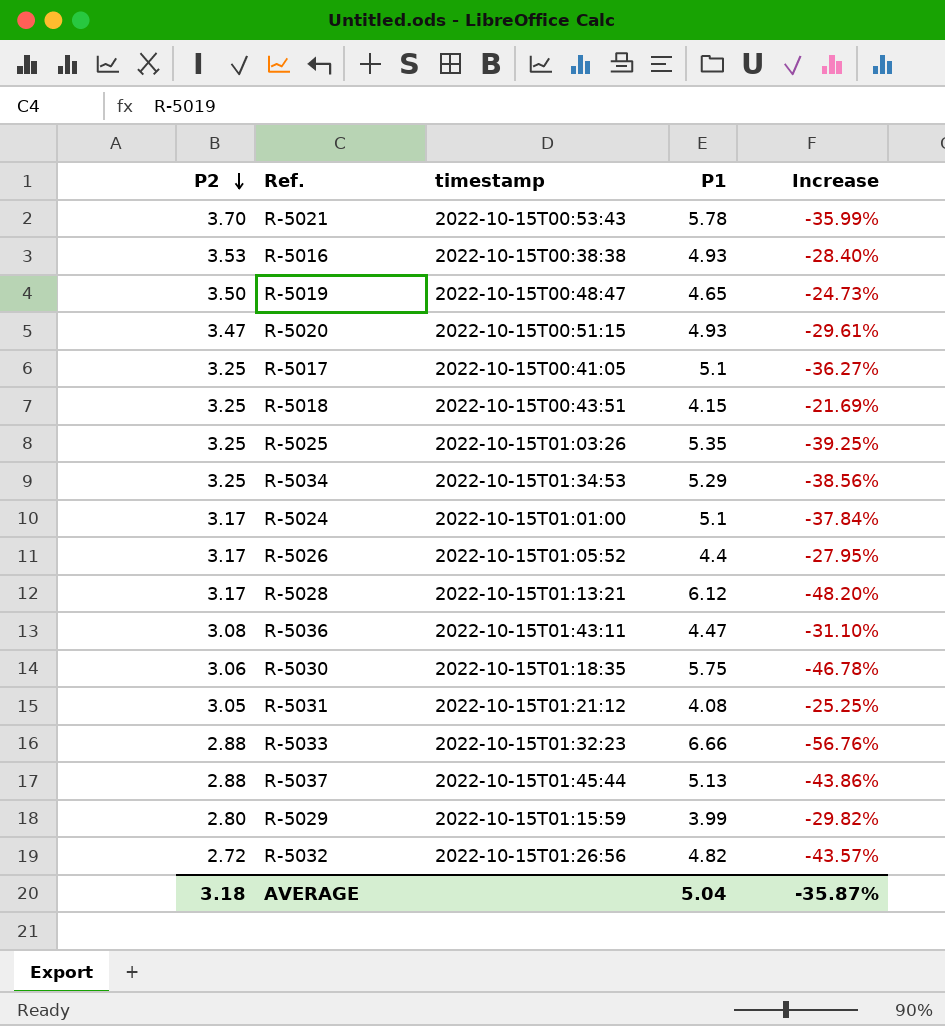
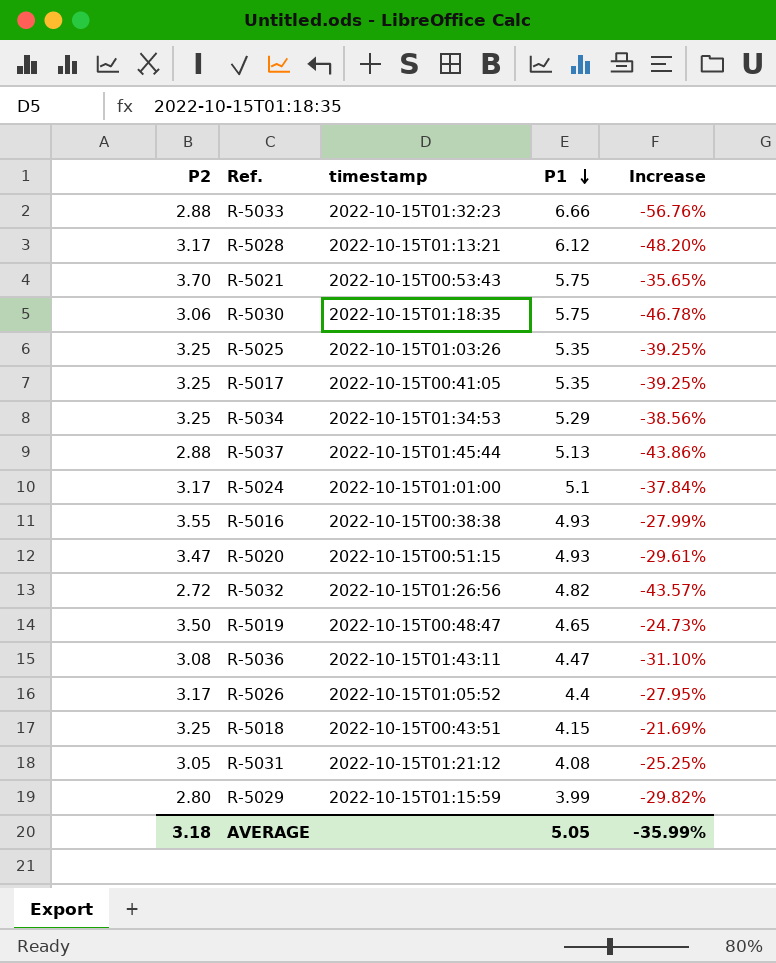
row order: P2 descending -> P1 descending
R-5021 | P1: 5.78 -> 5.75
R-5021 | Increase: -35.99% -> -35.65%
R-5017 | P1: 5.1 -> 5.35
R-5017 | Increase: -36.27% -> -39.25%
R-5016 | P2: 3.53 -> 3.55
R-5016 | Increase: -28.40% -> -27.99%
AVERAGE | P1: 5.04 -> 5.05
AVERAGE | Increase: -35.87% -> -35.99%

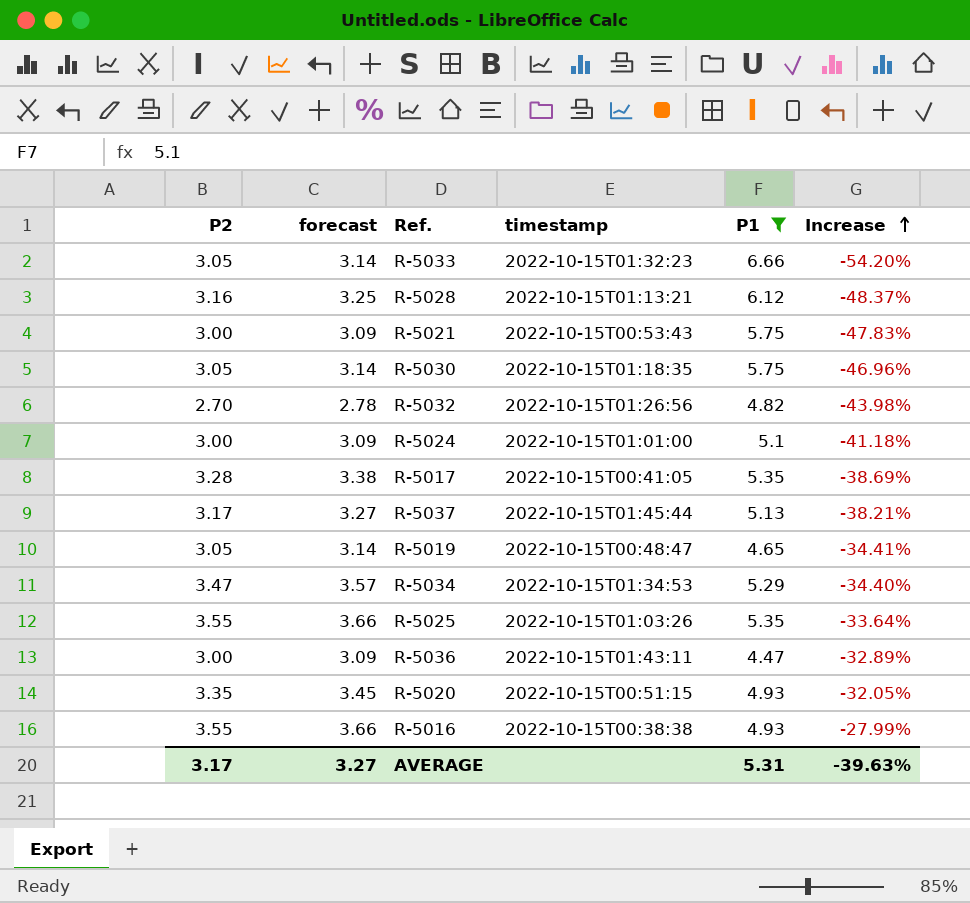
filter: none -> P1 >= 4.47
row order: P1 descending -> Increase ascending
column forecast | formula: none -> [P2] * 1.03
R-5033 | P2: 2.88 -> 3.05
R-5033 | Increase: -56.76% -> -54.20%
R-5028 | P2: 3.17 -> 3.16
R-5028 | Increase: -48.20% -> -48.37%
R-5021 | P2: 3.70 -> 3.00
R-5021 | Increase: -35.65% -> -47.83%
R-5030 | P2: 3.06 -> 3.05
R-5030 | Increase: -46.78% -> -46.96%
R-5032 | P2: 2.72 -> 2.70
R-5032 | Increase: -43.57% -> -43.98%
R-5024 | P2: 3.17 -> 3.00
R-5024 | Increase: -37.84% -> -41.18%
R-5017 | P2: 3.25 -> 3.28
R-5017 | Increase: -39.25% -> -38.69%
R-5037 | P2: 2.88 -> 3.17
R-5037 | Increase: -43.86% -> -38.21%
R-5019 | P2: 3.50 -> 3.05
R-5019 | Increase: -24.73% -> -34.41%
R-5034 | P2: 3.25 -> 3.47
R-5034 | Increase: -38.56% -> -34.40%
R-5025 | P2: 3.25 -> 3.55
R-5025 | Increase: -39.25% -> -33.64%
R-5036 | P2: 3.08 -> 3.00
R-5036 | Increase: -31.10% -> -32.89%
R-5020 | P2: 3.47 -> 3.35
R-5020 | Increase: -29.61% -> -32.05%
AVERAGE | P2: 3.18 -> 3.17
AVERAGE | P1: 5.05 -> 5.31
AVERAGE | Increase: -35.99% -> -39.63%

